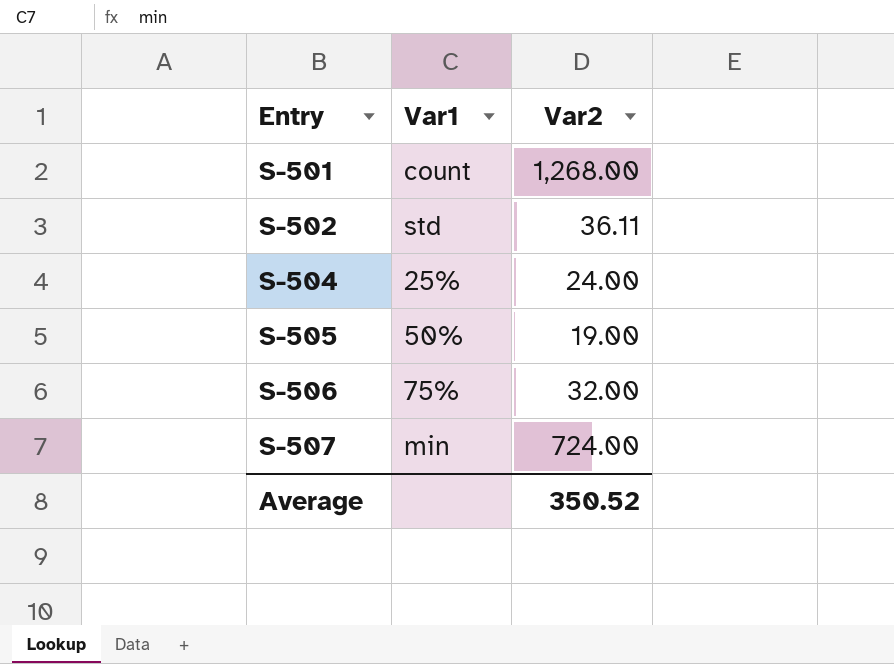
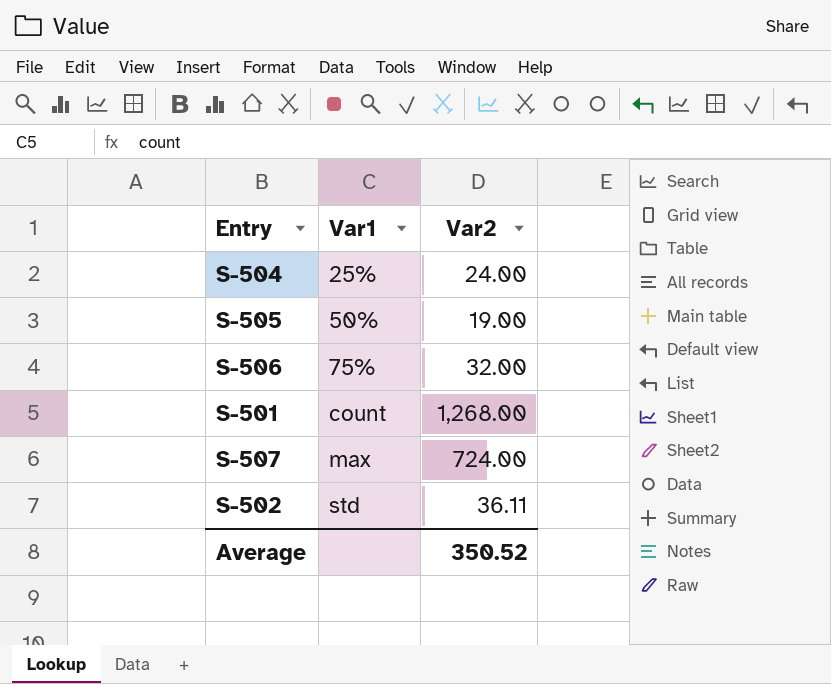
row order: Entry ascending -> Var1 ascending
S-507 | Var1: min -> max

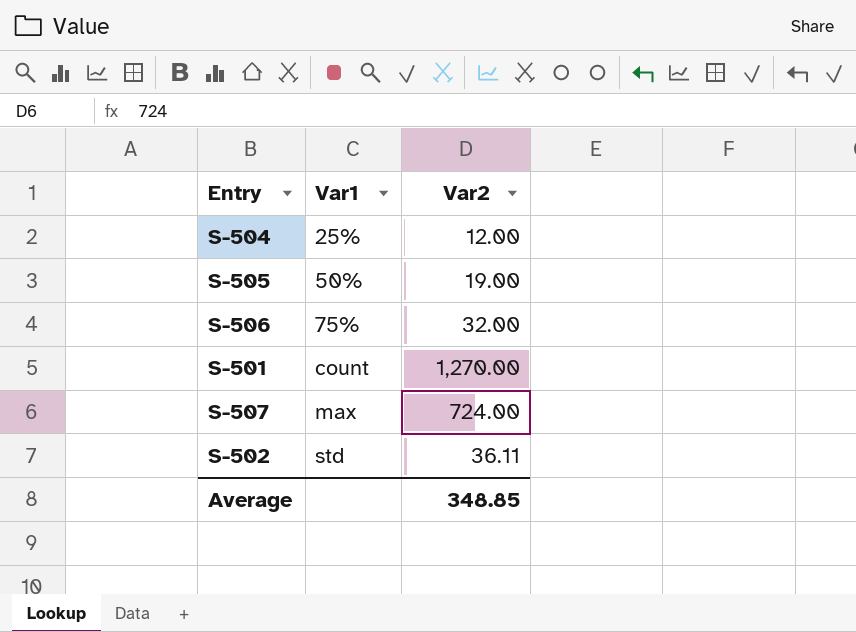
S-504 | Var2: 24.00 -> 12.00
S-501 | Var2: 1,268.00 -> 1,270.00
Average | Var2: 350.52 -> 348.85

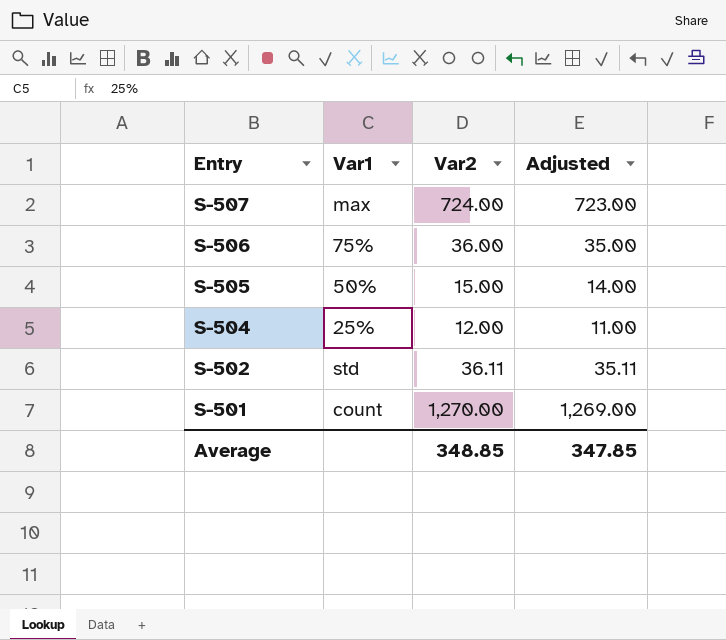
row order: Var1 ascending -> Entry descending
column Adjusted | formula: none -> [Var2] - 1
S-506 | Var2: 32.00 -> 36.00
S-505 | Var2: 19.00 -> 15.00

